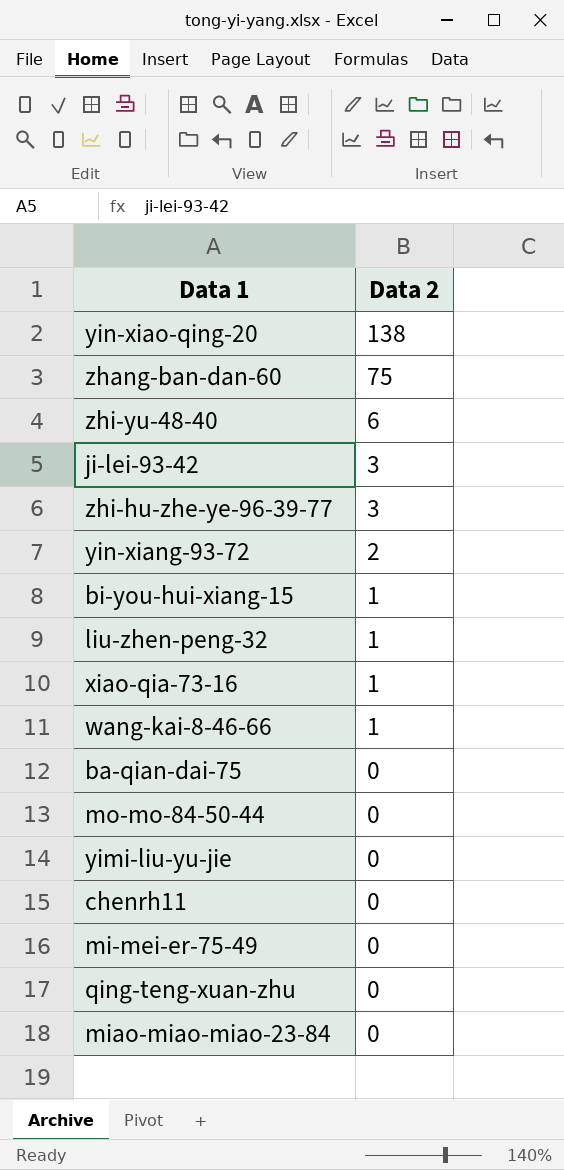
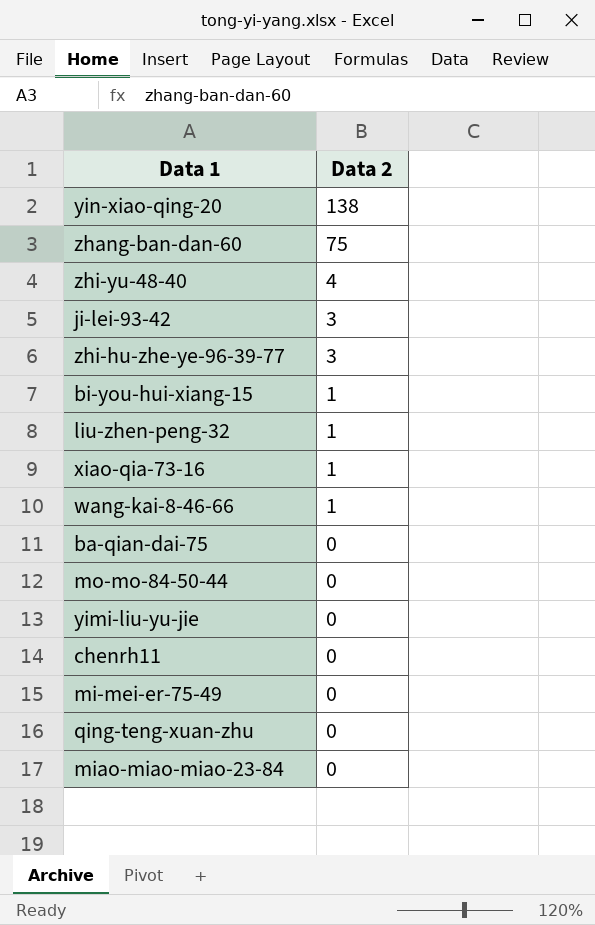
row yin-xiang-93-72: 2 -> none
zhi-yu-48-40 | Data 2: 6 -> 4

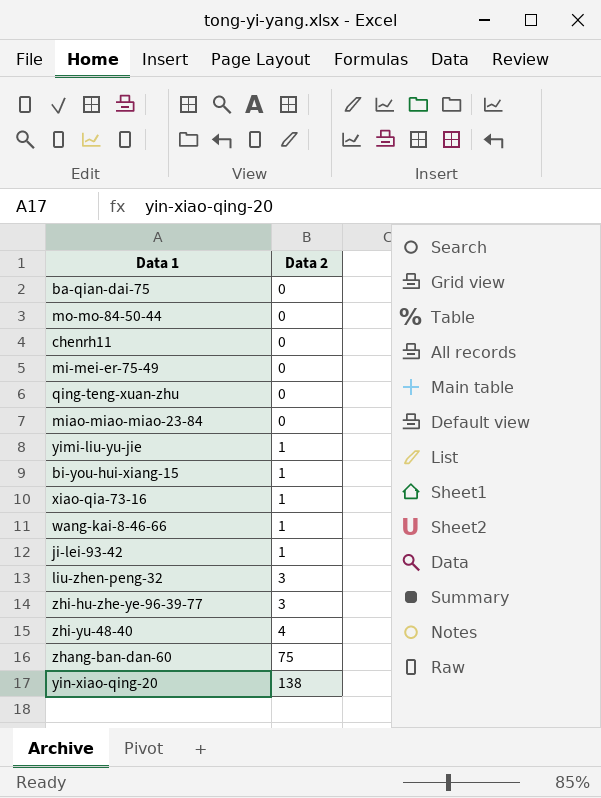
row order: Data 2 descending -> Data 2 ascending
yimi-liu-yu-jie | Data 2: 0 -> 1
ji-lei-93-42 | Data 2: 3 -> 1
liu-zhen-peng-32 | Data 2: 1 -> 3

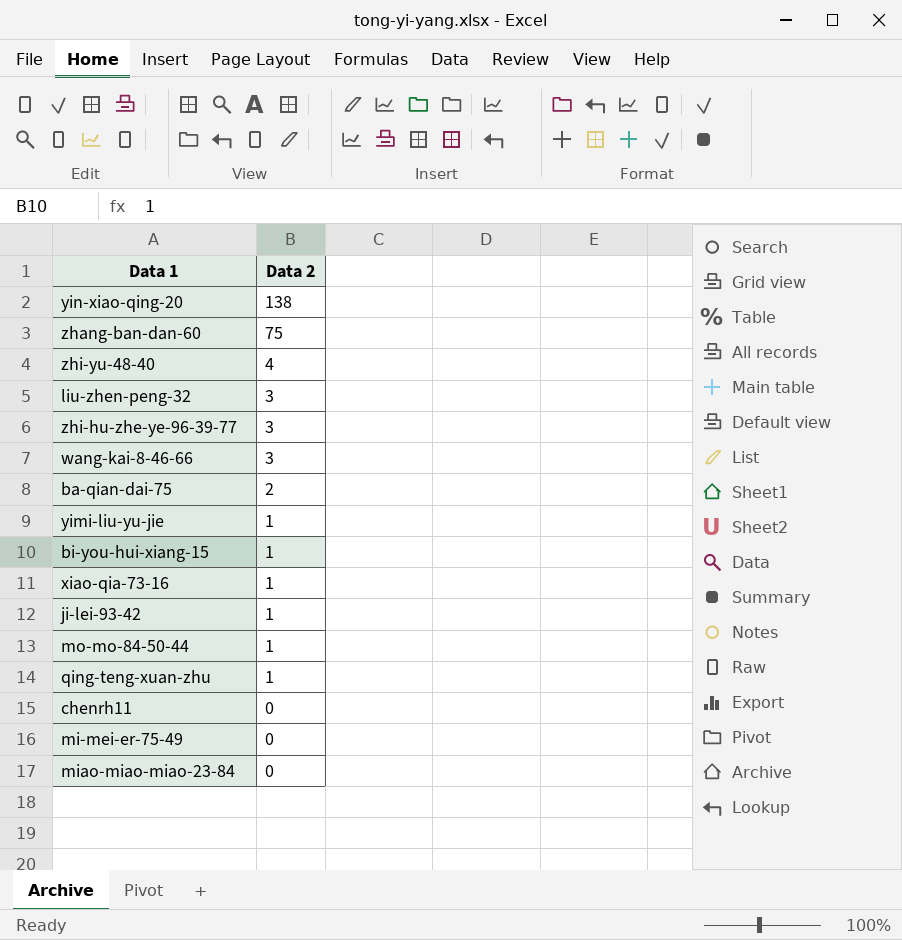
row order: Data 2 ascending -> Data 2 descending
wang-kai-8-46-66 | Data 2: 1 -> 3
ba-qian-dai-75 | Data 2: 0 -> 2
mo-mo-84-50-44 | Data 2: 0 -> 1
qing-teng-xuan-zhu | Data 2: 0 -> 1

